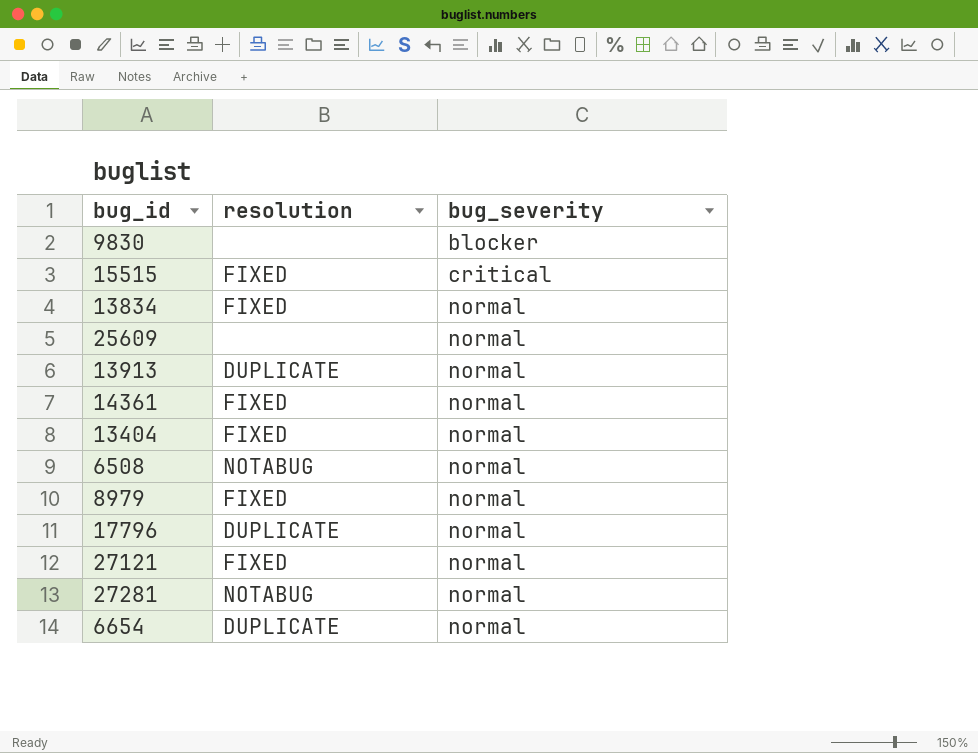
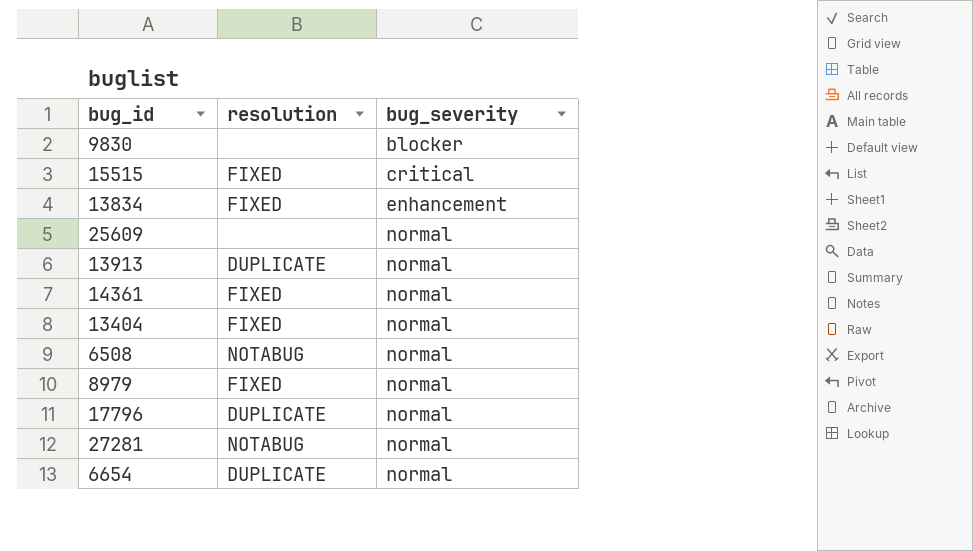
row 27121: FIXED | normal -> none
13834 | bug_severity: normal -> enhancement

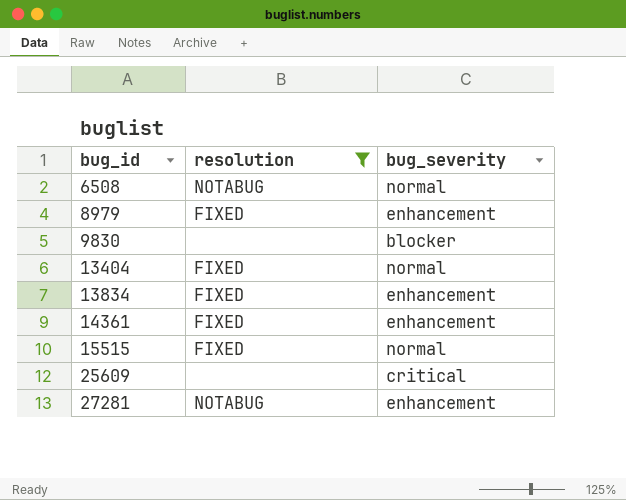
filter: none -> resolution != DUPLICATE
row order: bug_severity ascending -> bug_id ascending
8979 | bug_severity: normal -> enhancement
14361 | bug_severity: normal -> enhancement
15515 | bug_severity: critical -> normal
25609 | bug_severity: normal -> critical
27281 | bug_severity: normal -> enhancement

